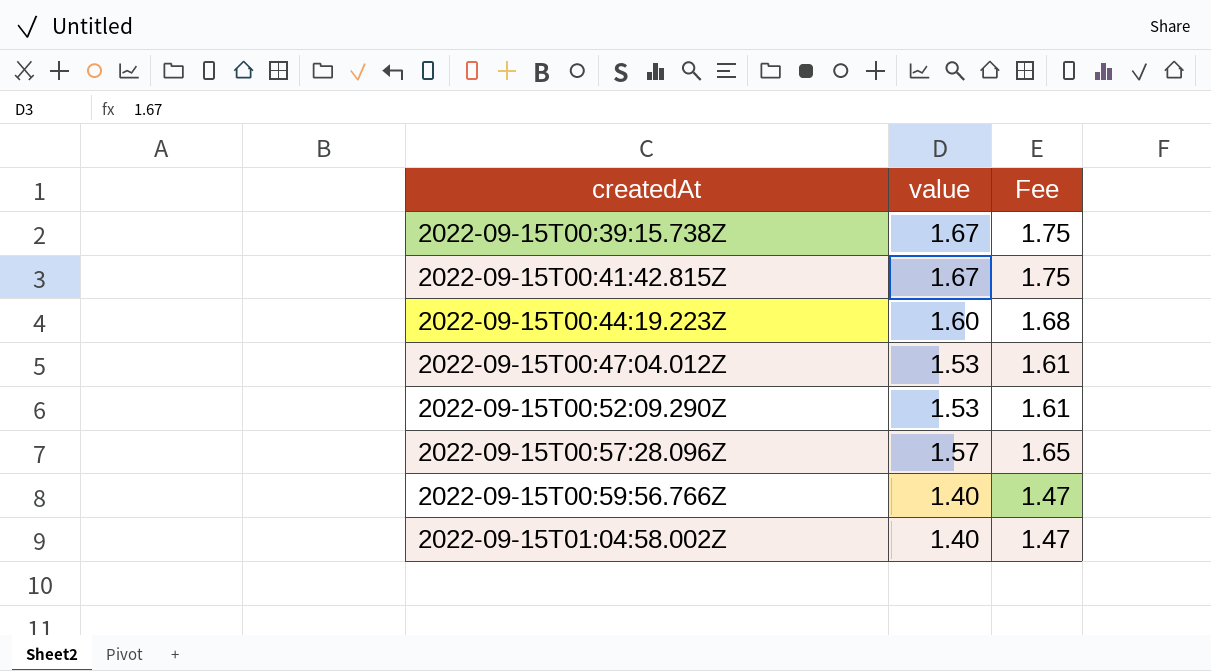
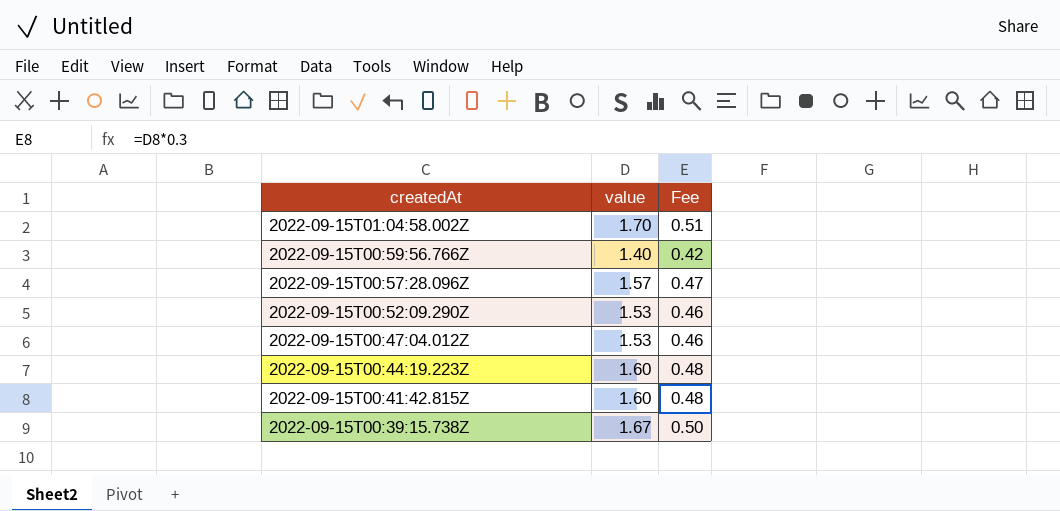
row order: createdAt ascending -> createdAt descending
column Fee | formula: [value] * 1.05 -> [value] * 0.3
2022-09-15T01:04:58.002Z | value: 1.40 -> 1.70
2022-09-15T00:41:42.815Z | value: 1.67 -> 1.60

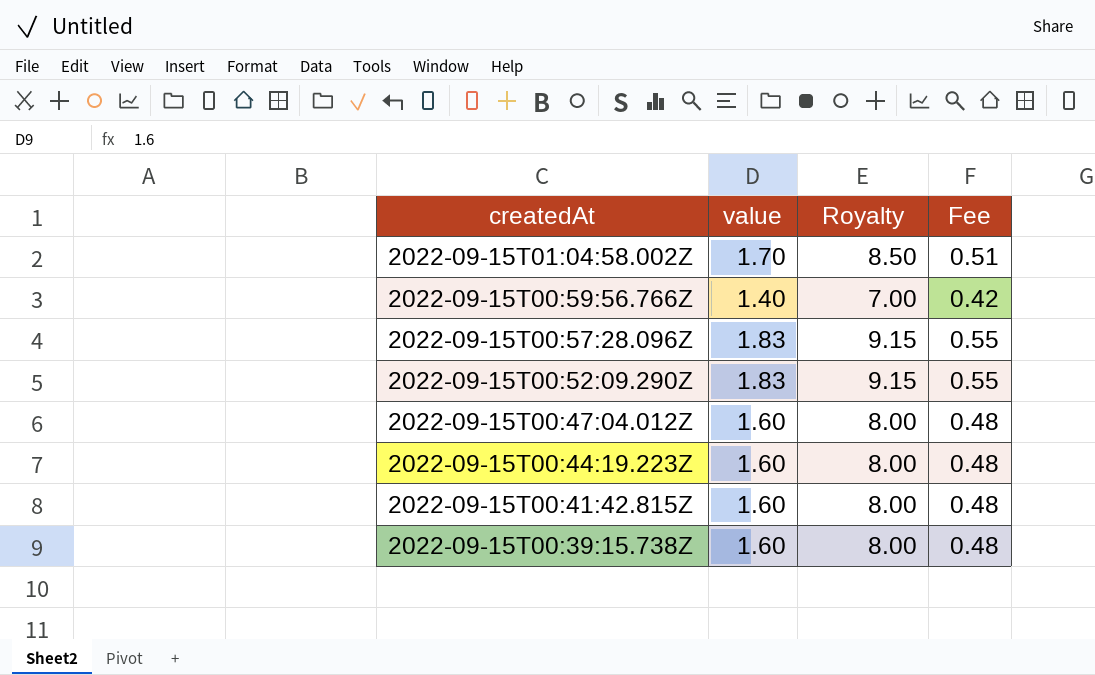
column Royalty | formula: none -> [value] * 5
2022-09-15T00:57:28.096Z | value: 1.57 -> 1.83
2022-09-15T00:57:28.096Z | Fee: 0.47 -> 0.55
2022-09-15T00:52:09.290Z | value: 1.53 -> 1.83
2022-09-15T00:52:09.290Z | Fee: 0.46 -> 0.55
2022-09-15T00:47:04.012Z | value: 1.53 -> 1.60
2022-09-15T00:47:04.012Z | Fee: 0.46 -> 0.48
2022-09-15T00:39:15.738Z | value: 1.67 -> 1.60
2022-09-15T00:39:15.738Z | Fee: 0.50 -> 0.48

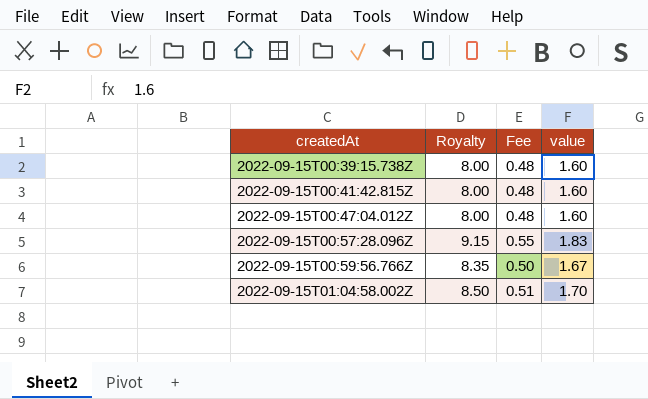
row order: createdAt descending -> createdAt ascending
column value | position: 2 -> 4
row 2022-09-15T00:52:09.290Z: 1.83 | 9.15 | 0.55 -> none
row 2022-09-15T00:44:19.223Z: 1.60 | 8.00 | 0.48 -> none
2022-09-15T00:59:56.766Z | Royalty: 7.00 -> 8.35
2022-09-15T00:59:56.766Z | Fee: 0.42 -> 0.50
2022-09-15T00:59:56.766Z | value: 1.40 -> 1.67

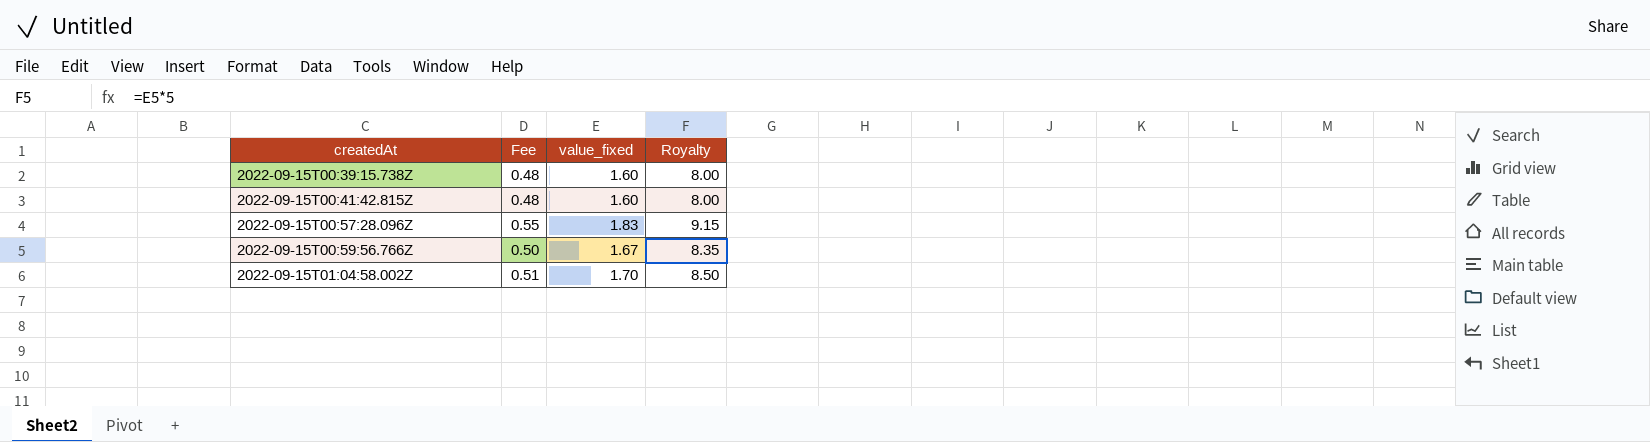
column name: value -> value_fixed
column Royalty | position: 2 -> 4
row 2022-09-15T00:47:04.012Z: 8.00 | 0.48 | 1.60 -> none

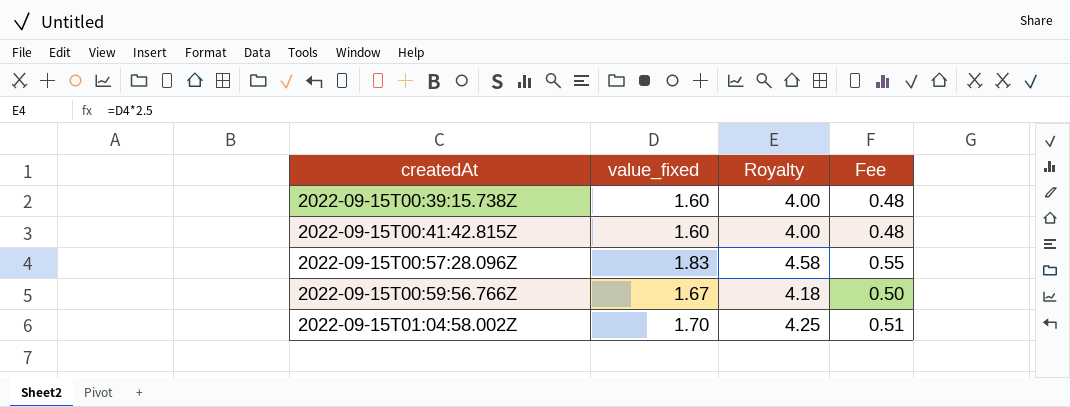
column Royalty | formula: [value_fixed] * 5 -> [value_fixed] * 2.5
column Fee | position: 2 -> 4

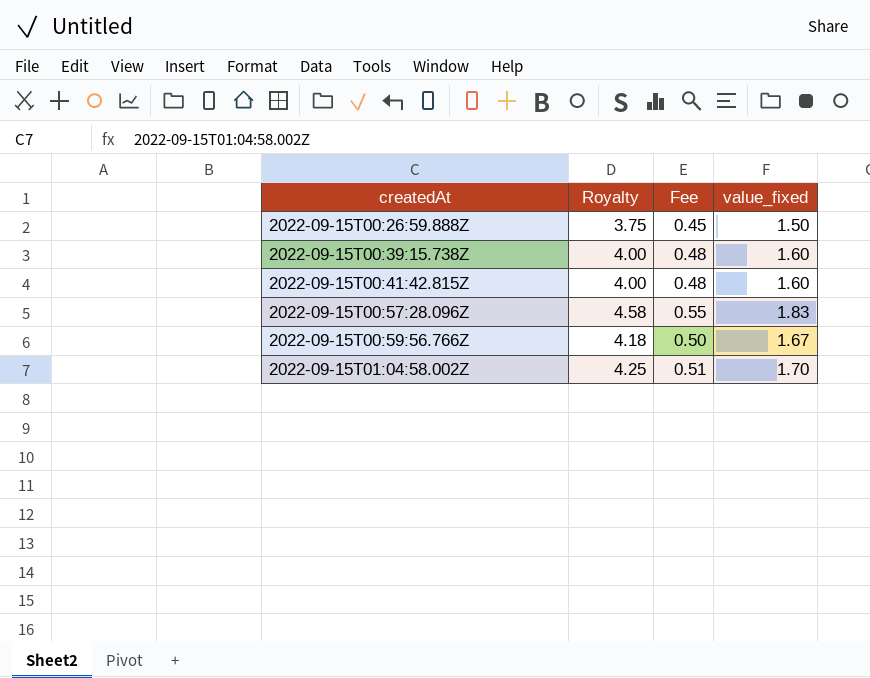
column value_fixed | position: 2 -> 4
row 2022-09-15T00:26:59.888Z: none -> 3.75 | 0.45 | 1.50

